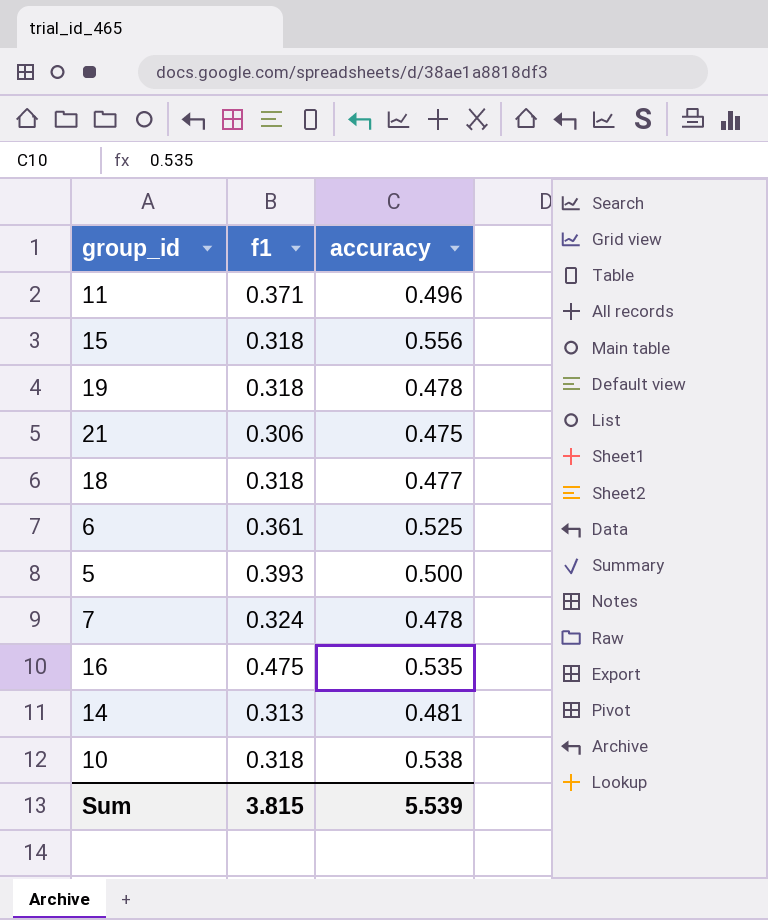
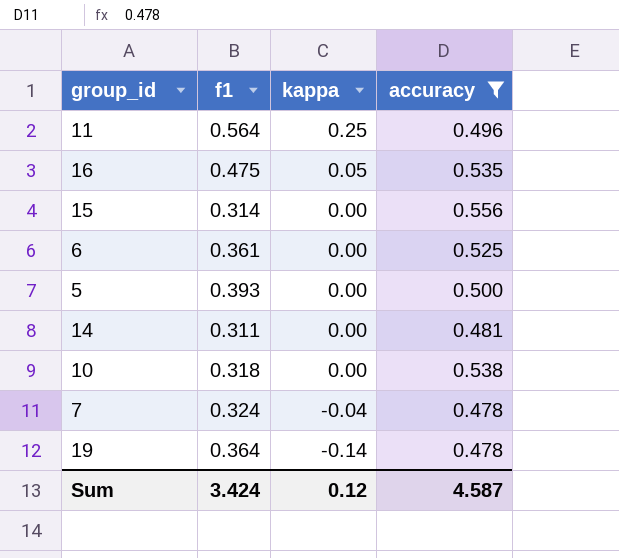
filter: none -> accuracy >= 0.478
row order: none -> kappa descending
column kappa | position: none -> 3
11 | f1: 0.371 -> 0.564
15 | f1: 0.318 -> 0.314
14 | f1: 0.313 -> 0.311
19 | f1: 0.318 -> 0.364
Sum | f1: 3.815 -> 3.424
Sum | accuracy: 5.539 -> 4.587

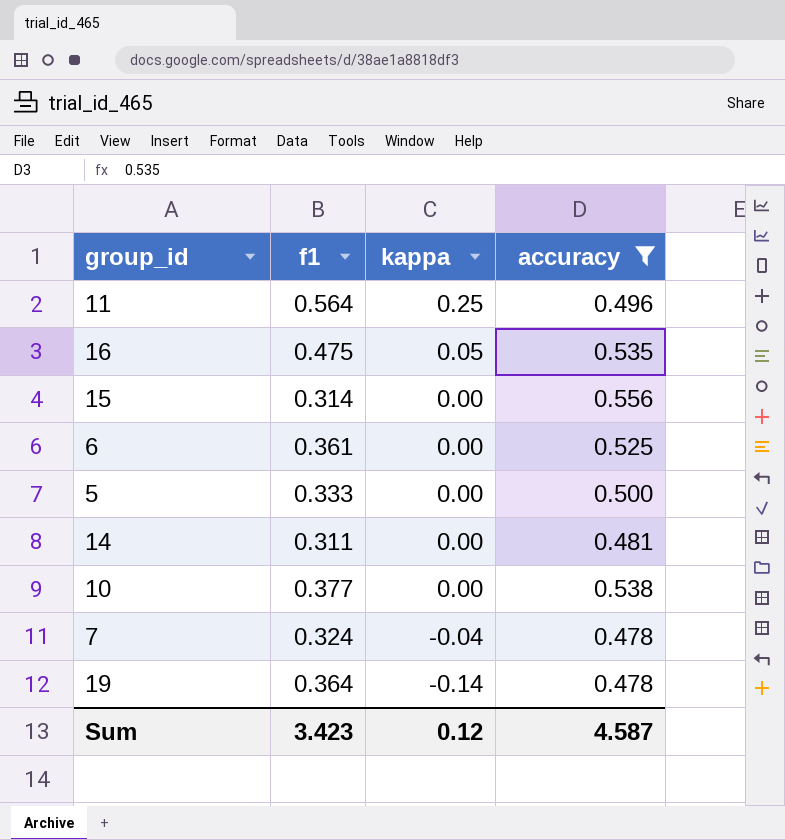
5 | f1: 0.393 -> 0.333
10 | f1: 0.318 -> 0.377
Sum | f1: 3.424 -> 3.423

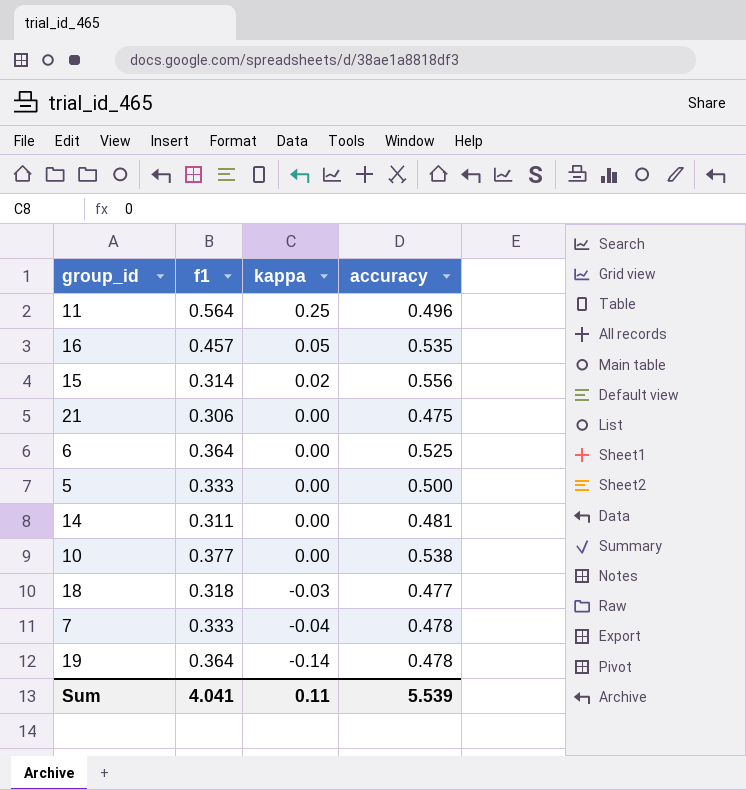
filter: accuracy >= 0.478 -> none
16 | f1: 0.475 -> 0.457
15 | kappa: 0.00 -> 0.02
6 | f1: 0.361 -> 0.364
7 | f1: 0.324 -> 0.333
Sum | f1: 3.423 -> 4.041
Sum | kappa: 0.12 -> 0.11
Sum | accuracy: 4.587 -> 5.539

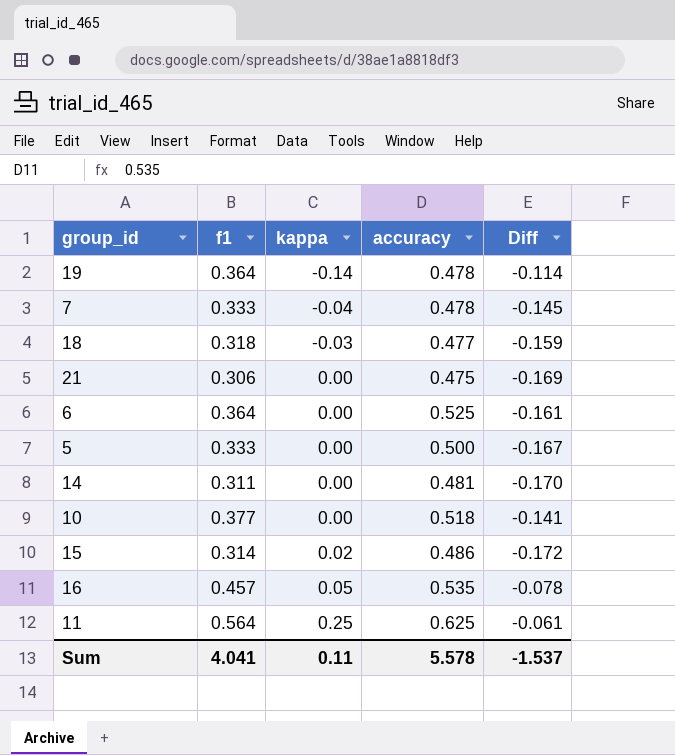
row order: kappa descending -> kappa ascending
column Diff | formula: none -> [f1] - [accuracy]
10 | accuracy: 0.538 -> 0.518
15 | accuracy: 0.556 -> 0.486
11 | accuracy: 0.496 -> 0.625
Sum | accuracy: 5.539 -> 5.578

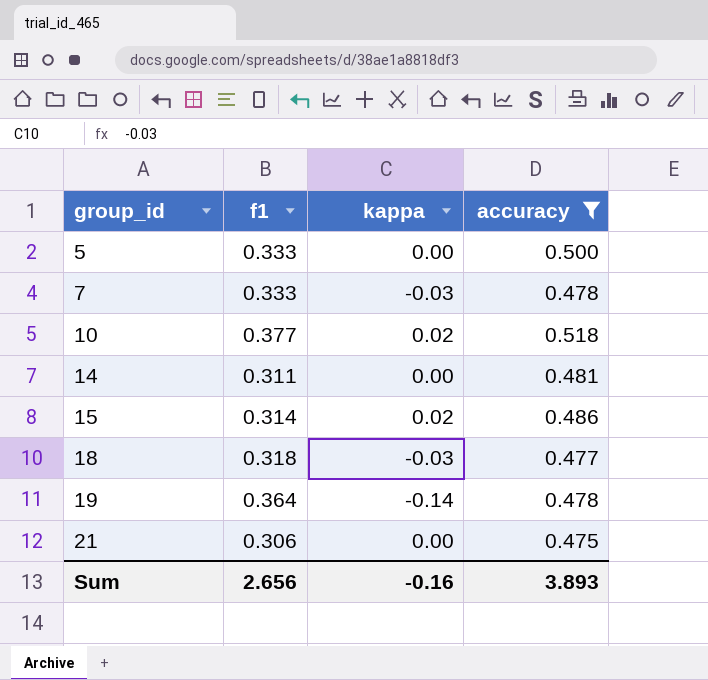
filter: none -> accuracy <= 0.518
row order: kappa ascending -> group_id ascending
column Diff | formula: [f1] - [accuracy] -> none
7 | kappa: -0.04 -> -0.03
10 | kappa: 0.00 -> 0.02
Sum | f1: 4.041 -> 2.656
Sum | kappa: 0.11 -> -0.16
Sum | accuracy: 5.578 -> 3.893

